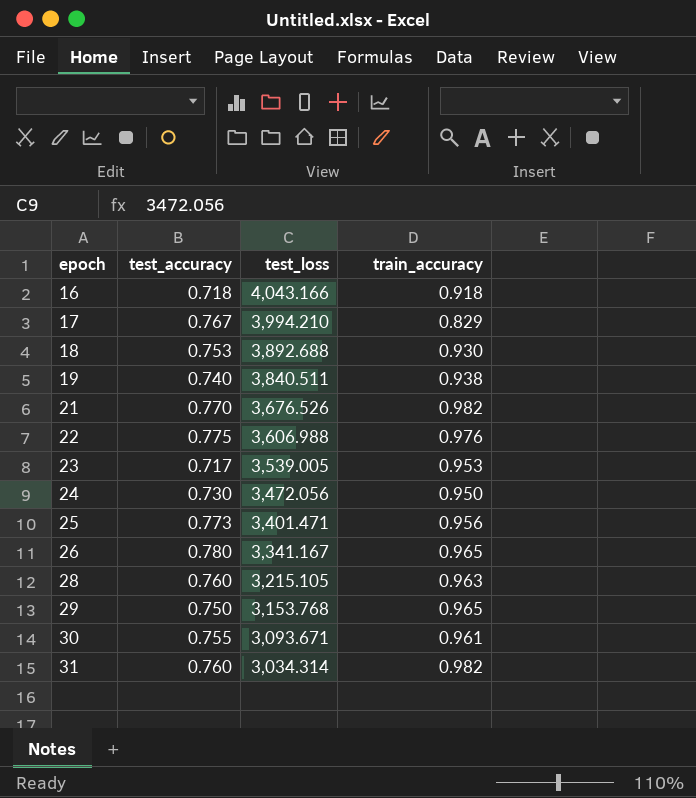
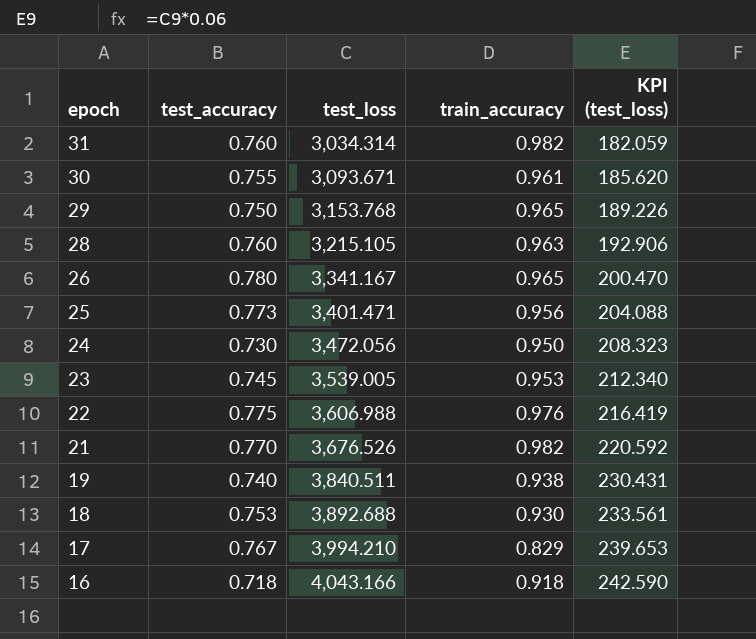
row order: epoch ascending -> epoch descending
column KPI (test_loss) | formula: none -> [test_loss] * 0.06
23 | test_accuracy: 0.717 -> 0.745

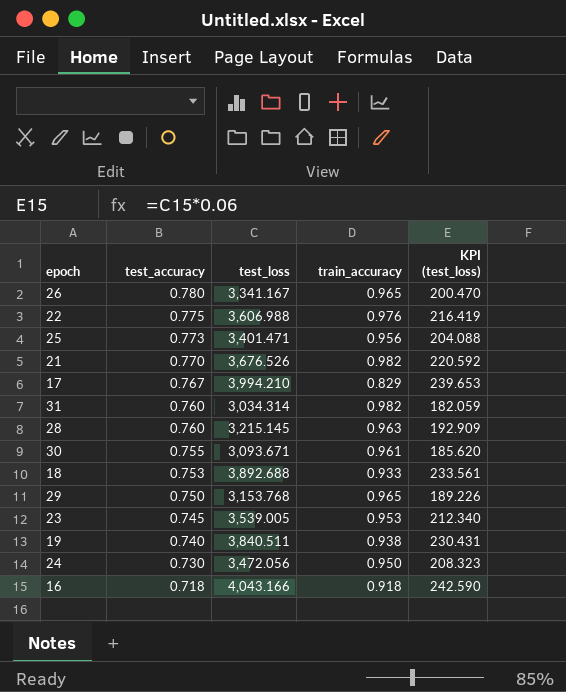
row order: epoch descending -> test_accuracy descending
28 | test_loss: 3,215.105 -> 3,215.145
28 | KPI (test_loss): 192.906 -> 192.909
18 | train_accuracy: 0.930 -> 0.933

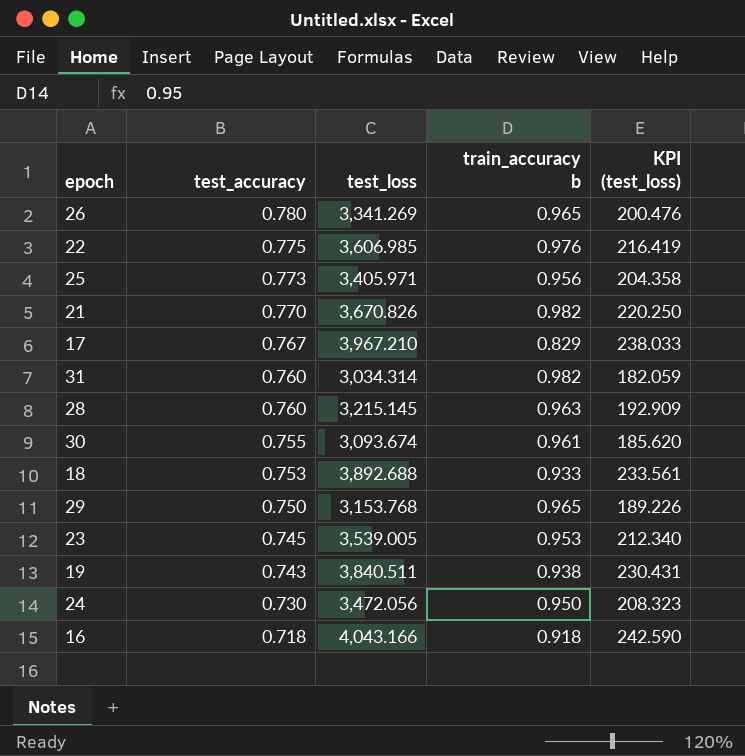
column name: train_accuracy -> train_accuracy b
26 | test_loss: 3,341.167 -> 3,341.269
26 | KPI (test_loss): 200.470 -> 200.476
22 | test_loss: 3,606.988 -> 3,606.985
25 | test_loss: 3,401.471 -> 3,405.971
25 | KPI (test_loss): 204.088 -> 204.358
21 | test_loss: 3,676.526 -> 3,670.826
21 | KPI (test_loss): 220.592 -> 220.250
17 | test_loss: 3,994.210 -> 3,967.210
17 | KPI (test_loss): 239.653 -> 238.033
30 | test_loss: 3,093.671 -> 3,093.674
19 | test_accuracy: 0.740 -> 0.743

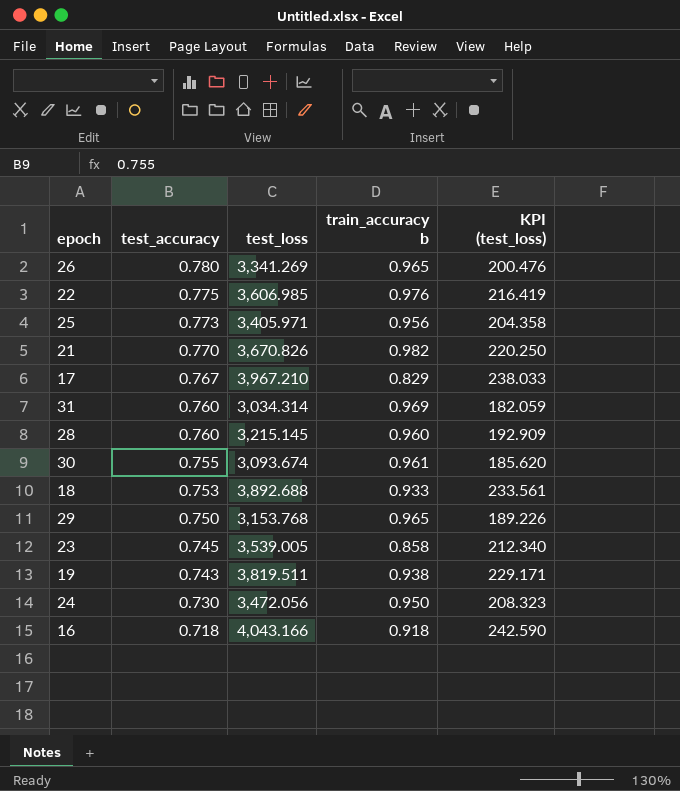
31 | train_accuracy b: 0.982 -> 0.969
28 | train_accuracy b: 0.963 -> 0.960
23 | train_accuracy b: 0.953 -> 0.858
19 | test_loss: 3,840.511 -> 3,819.511
19 | KPI (test_loss): 230.431 -> 229.171

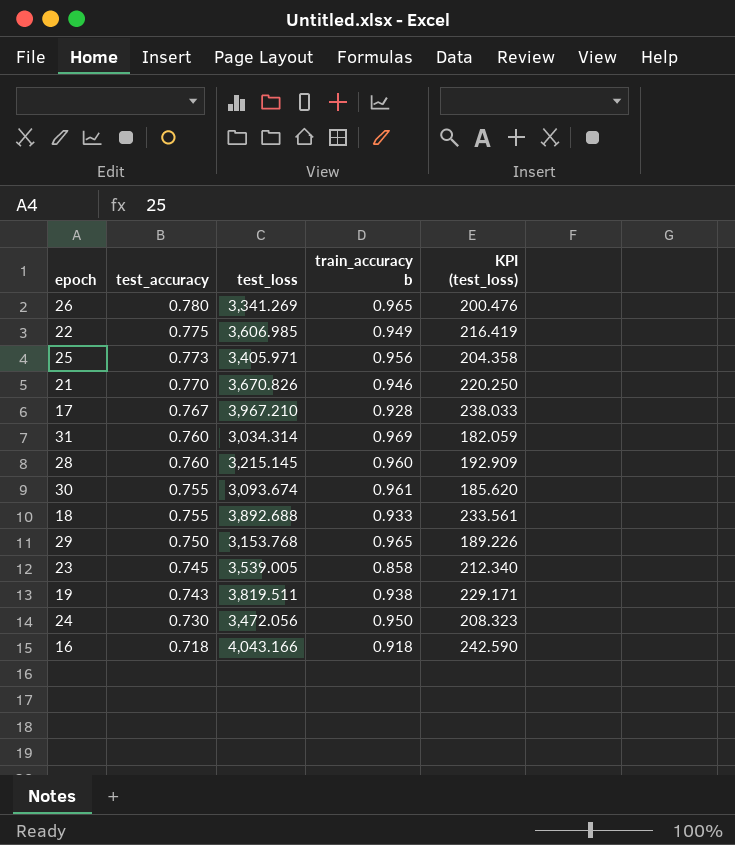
22 | train_accuracy b: 0.976 -> 0.949
21 | train_accuracy b: 0.982 -> 0.946
17 | train_accuracy b: 0.829 -> 0.928
18 | test_accuracy: 0.753 -> 0.755

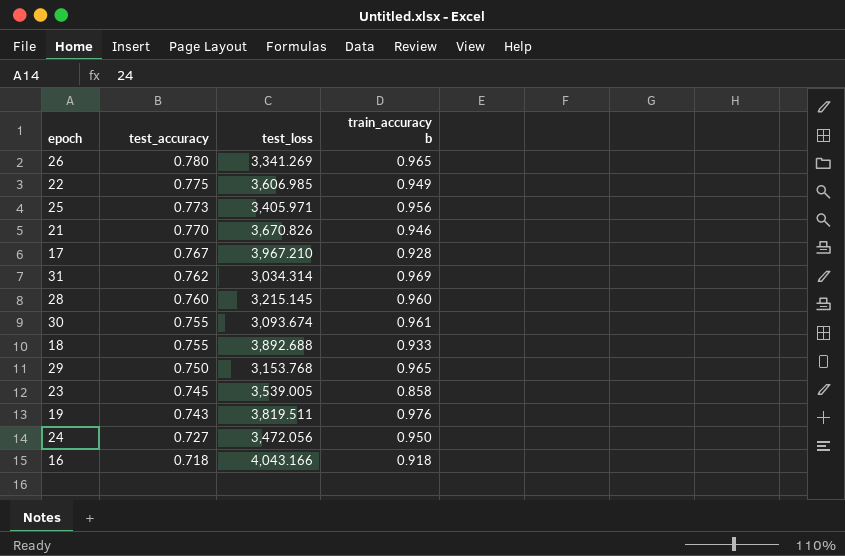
column KPI (test_loss) | formula: [test_loss] * 0.06 -> none
31 | test_accuracy: 0.760 -> 0.762
19 | train_accuracy b: 0.938 -> 0.976
24 | test_accuracy: 0.730 -> 0.727

